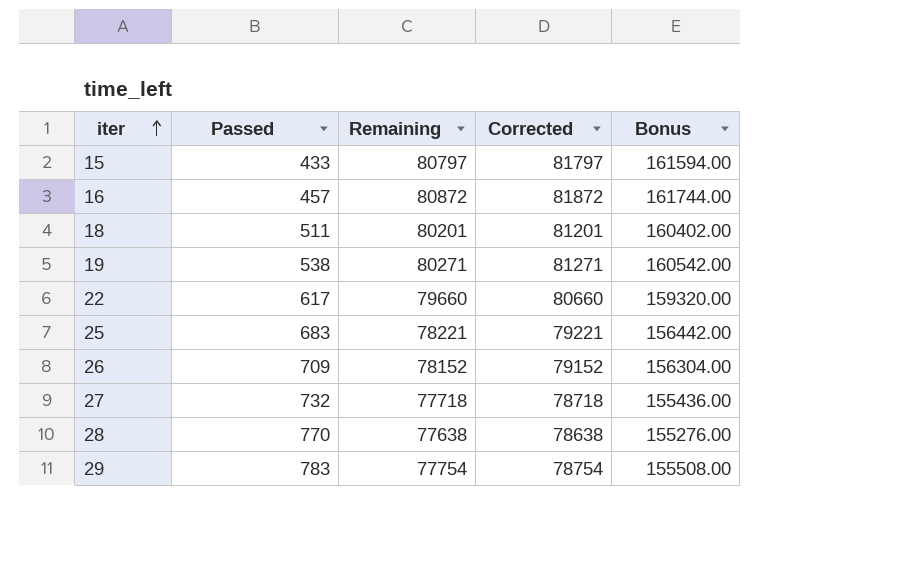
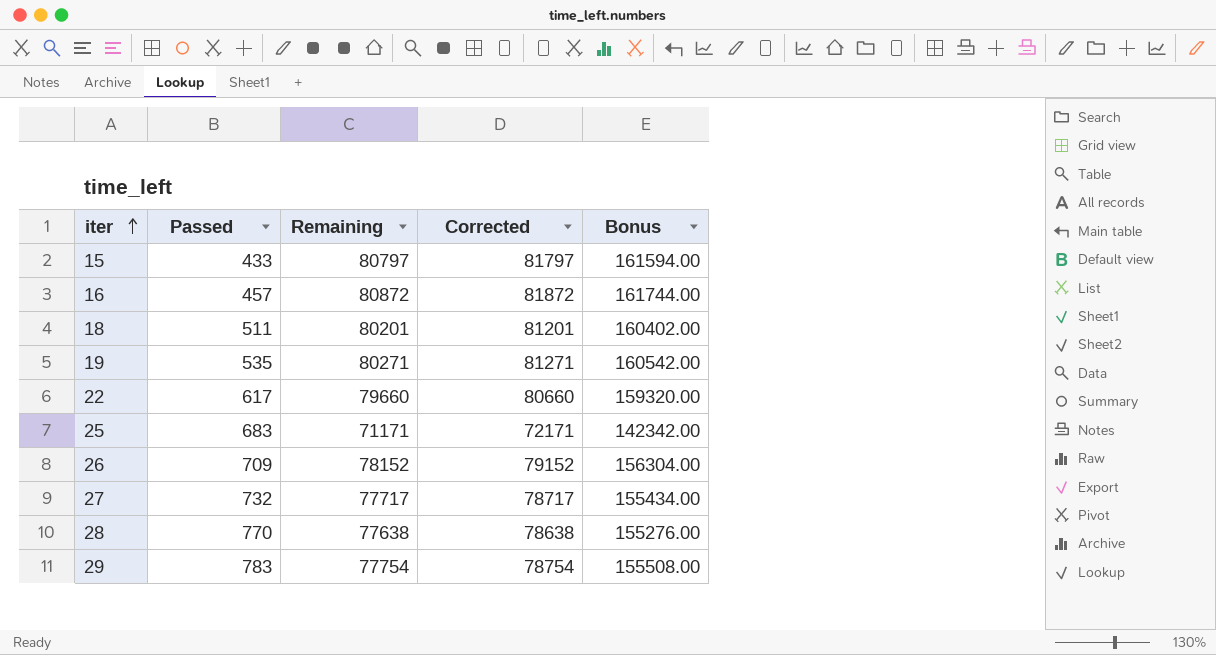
19 | Passed: 538 -> 535
25 | Remaining: 78221 -> 71171
25 | Corrected: 79221 -> 72171
25 | Bonus: 156442.00 -> 142342.00
27 | Remaining: 77718 -> 77717
27 | Corrected: 78718 -> 78717
27 | Bonus: 155436.00 -> 155434.00

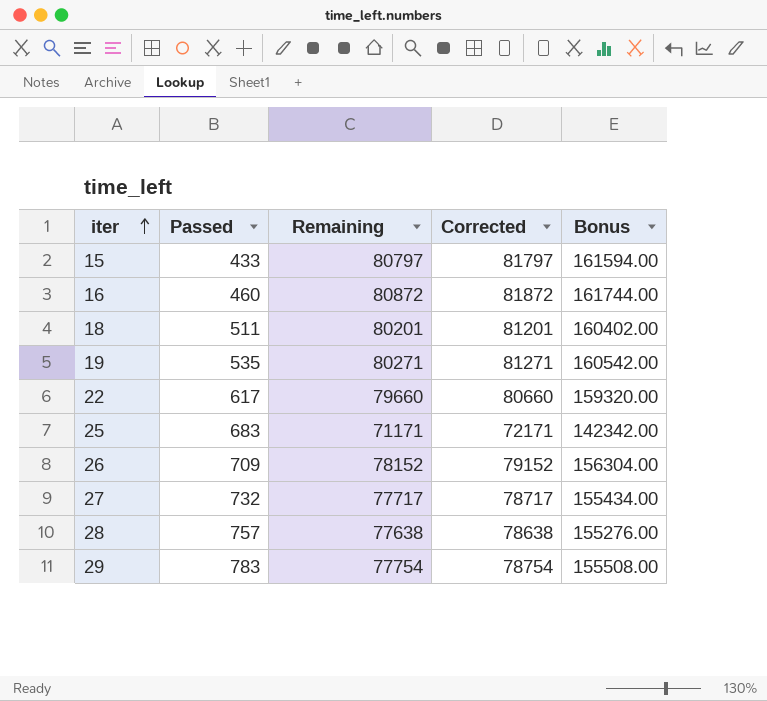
16 | Passed: 457 -> 460
28 | Passed: 770 -> 757

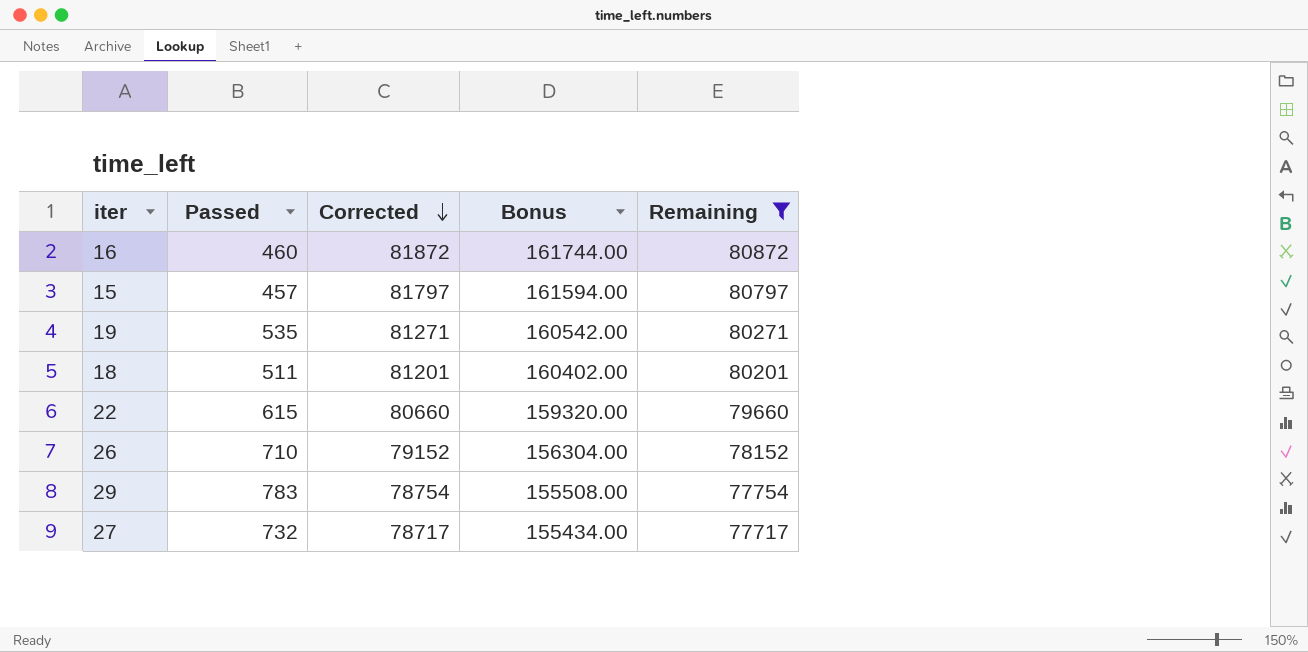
filter: none -> Remaining >= 77717
row order: iter ascending -> Corrected descending
column Remaining | position: 3 -> 5
15 | Passed: 433 -> 457
22 | Passed: 617 -> 615
26 | Passed: 709 -> 710

